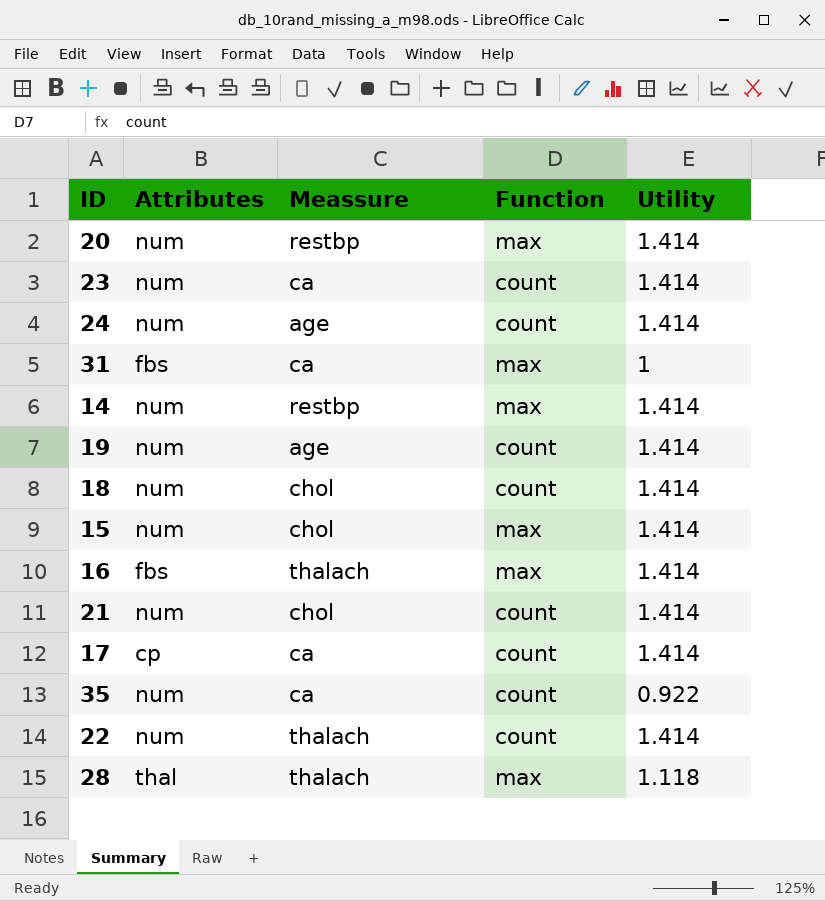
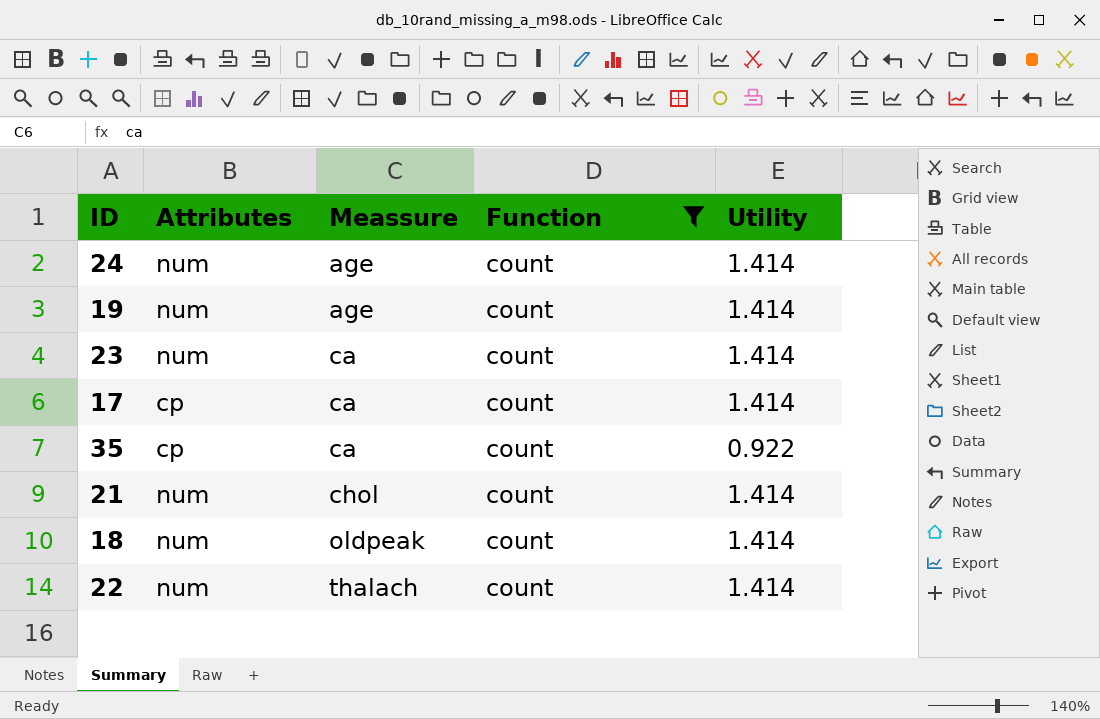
filter: none -> Function = count
row order: none -> Meassure ascending
35 | Attributes: num -> cp
18 | Meassure: chol -> oldpeak

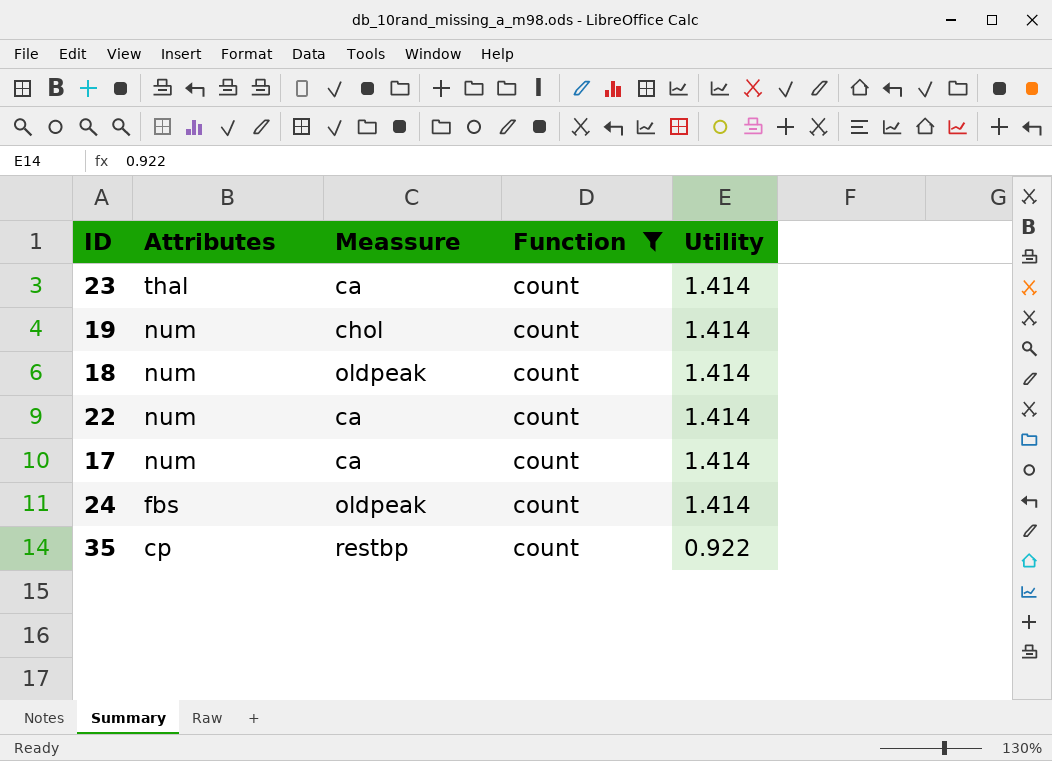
row order: Meassure ascending -> Attributes descending
row 21: num | chol | count | 1.414 -> none
23 | Attributes: num -> thal
19 | Meassure: age -> chol
22 | Meassure: thalach -> ca
17 | Attributes: cp -> num
24 | Attributes: num -> fbs
24 | Meassure: age -> oldpeak
35 | Meassure: ca -> restbp

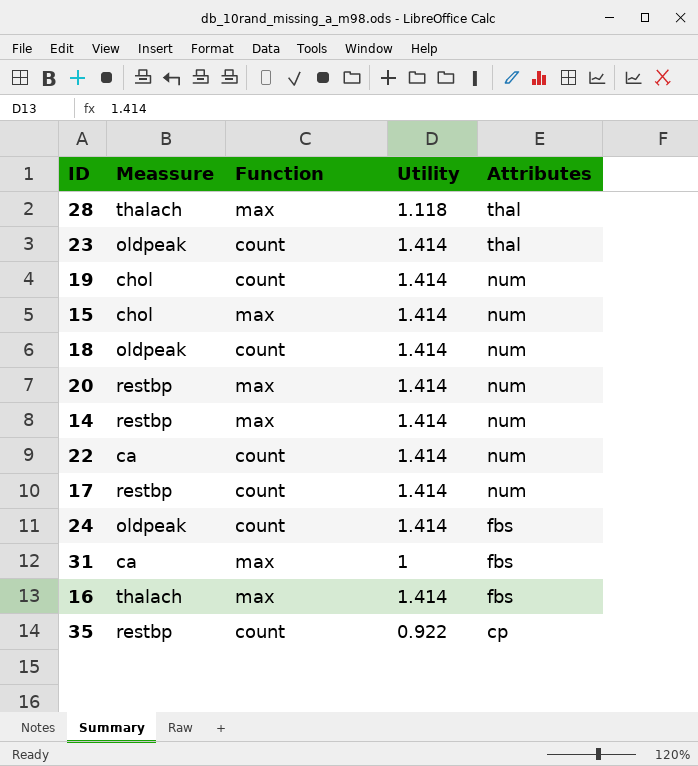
filter: Function = count -> none
column Attributes | position: 2 -> 5
23 | Meassure: ca -> oldpeak
17 | Meassure: ca -> restbp

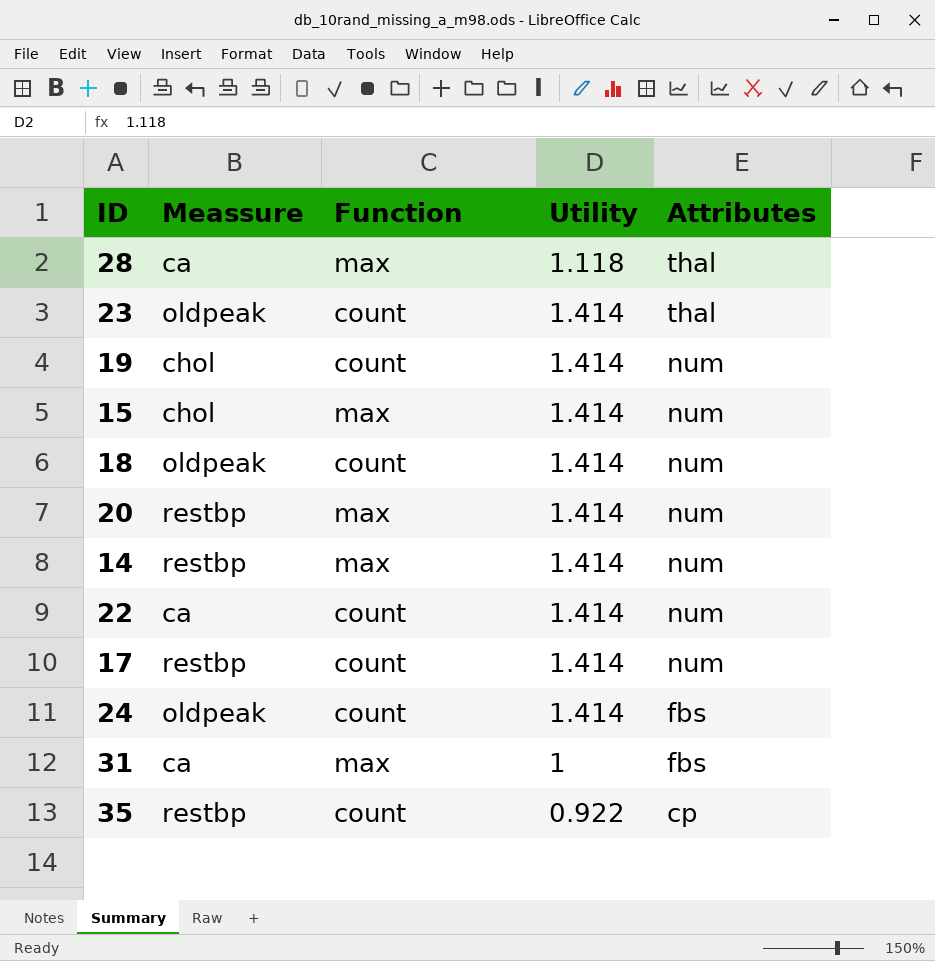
row 16: thalach | max | 1.414 | fbs -> none
28 | Meassure: thalach -> ca

